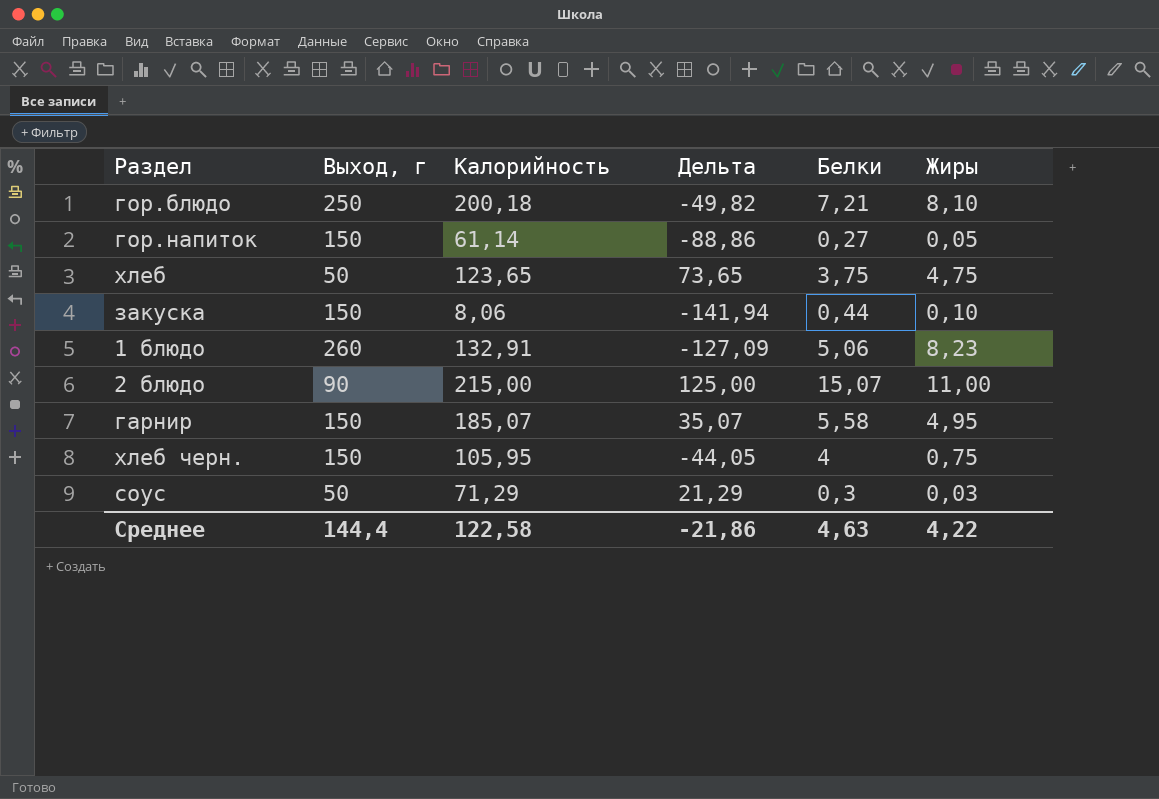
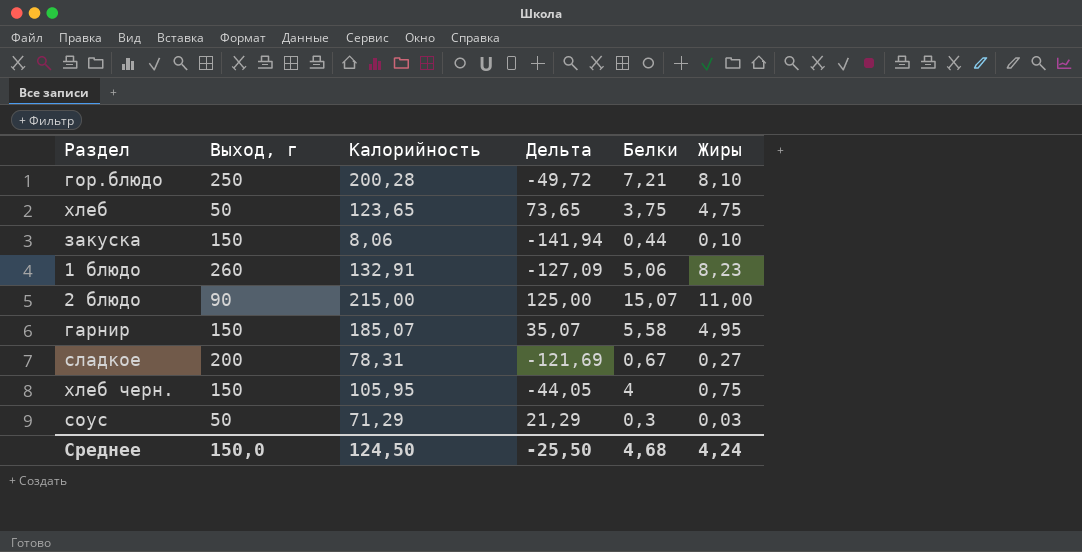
row гор.напиток: 150 | 61,14 | -88,86 | 0,27 | 0,05 -> none
гор.блюдо | Калорийность: 200,18 -> 200,28
гор.блюдо | Дельта: -49,82 -> -49,72
row сладкое: none -> 200 | 78,31 | -121,69 | 0,67 | 0,27
Среднее | Выход, г: 144,4 -> 150,0
Среднее | Калорийность: 122,58 -> 124,50
Среднее | Дельта: -21,86 -> -25,50
Среднее | Белки: 4,63 -> 4,68
Среднее | Жиры: 4,22 -> 4,24

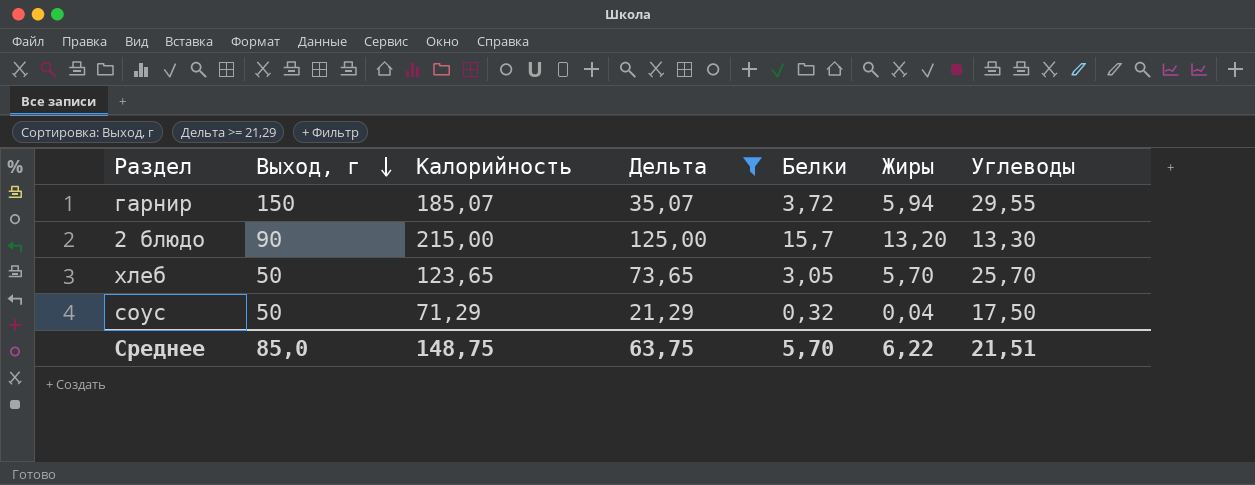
filter: none -> Дельта >= 21,29
row order: none -> Выход, г descending
column Углеводы | position: none -> 7
гарнир | Белки: 5,58 -> 3,72
гарнир | Жиры: 4,95 -> 5,94
2 блюдо | Белки: 15,07 -> 15,7
2 блюдо | Жиры: 11,00 -> 13,20
хлеб | Белки: 3,75 -> 3,05
хлеб | Жиры: 4,75 -> 5,70
соус | Белки: 0,3 -> 0,32
соус | Жиры: 0,03 -> 0,04
Среднее | Выход, г: 150,0 -> 85,0
Среднее | Калорийность: 124,50 -> 148,75
Среднее | Дельта: -25,50 -> 63,75
Среднее | Белки: 4,68 -> 5,70
Среднее | Жиры: 4,24 -> 6,22

